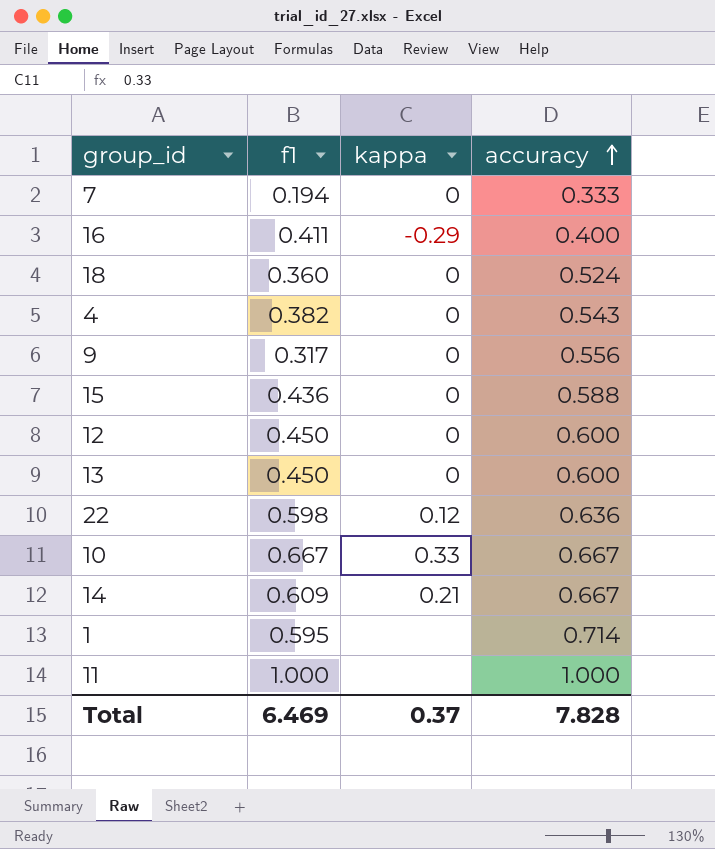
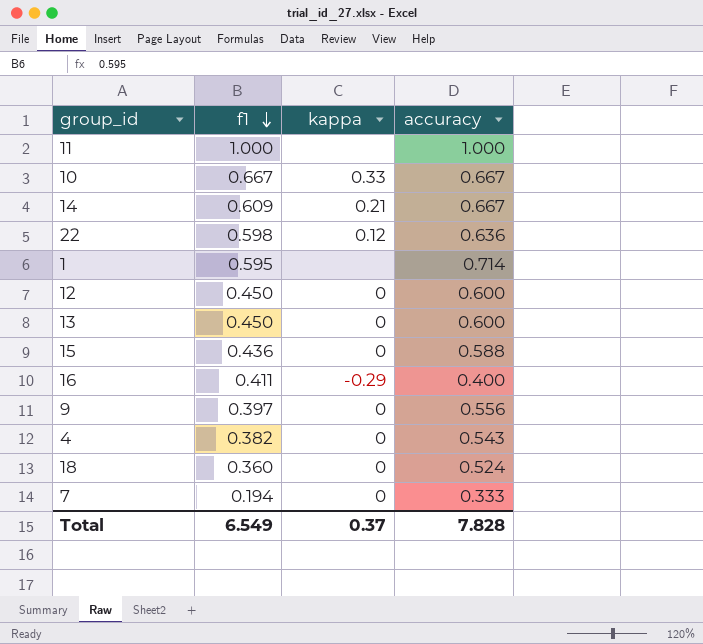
row order: accuracy ascending -> f1 descending
9 | f1: 0.317 -> 0.397
Total | f1: 6.469 -> 6.549

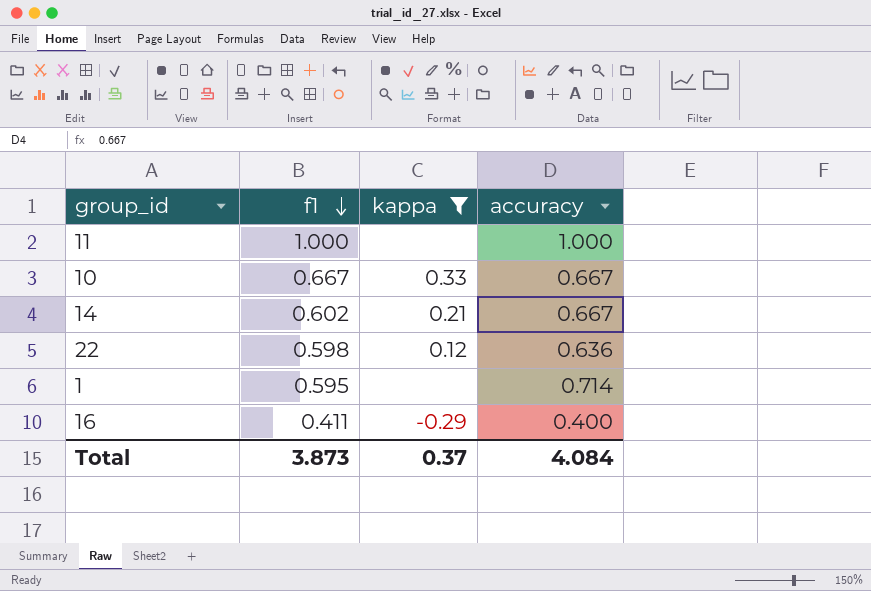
filter: none -> kappa != 0
14 | f1: 0.609 -> 0.602
Total | f1: 6.549 -> 3.873
Total | accuracy: 7.828 -> 4.084

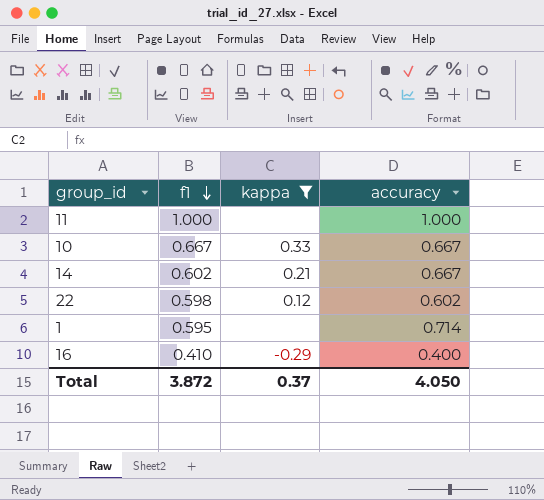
22 | accuracy: 0.636 -> 0.602
16 | f1: 0.411 -> 0.410
Total | f1: 3.873 -> 3.872
Total | accuracy: 4.084 -> 4.050

